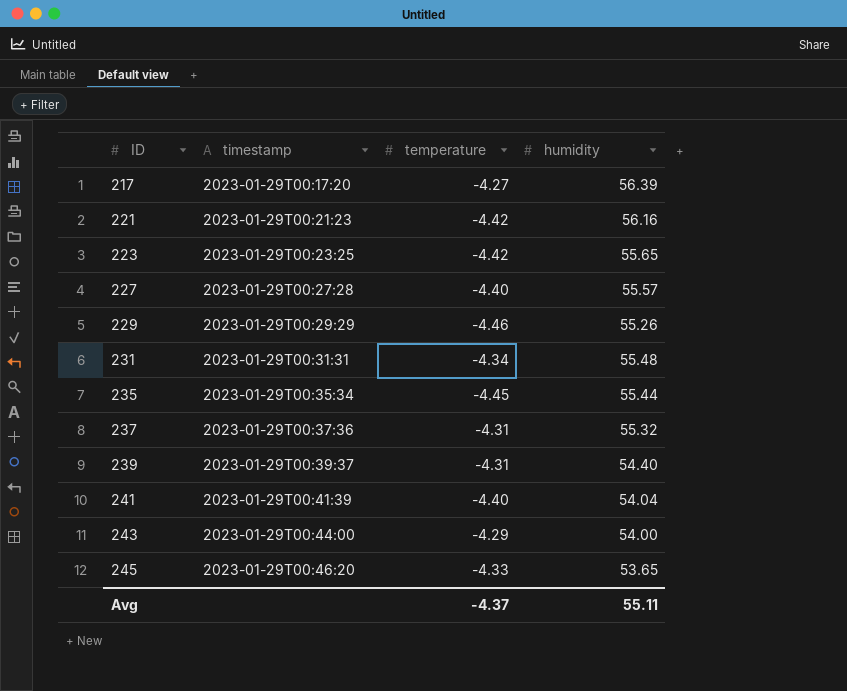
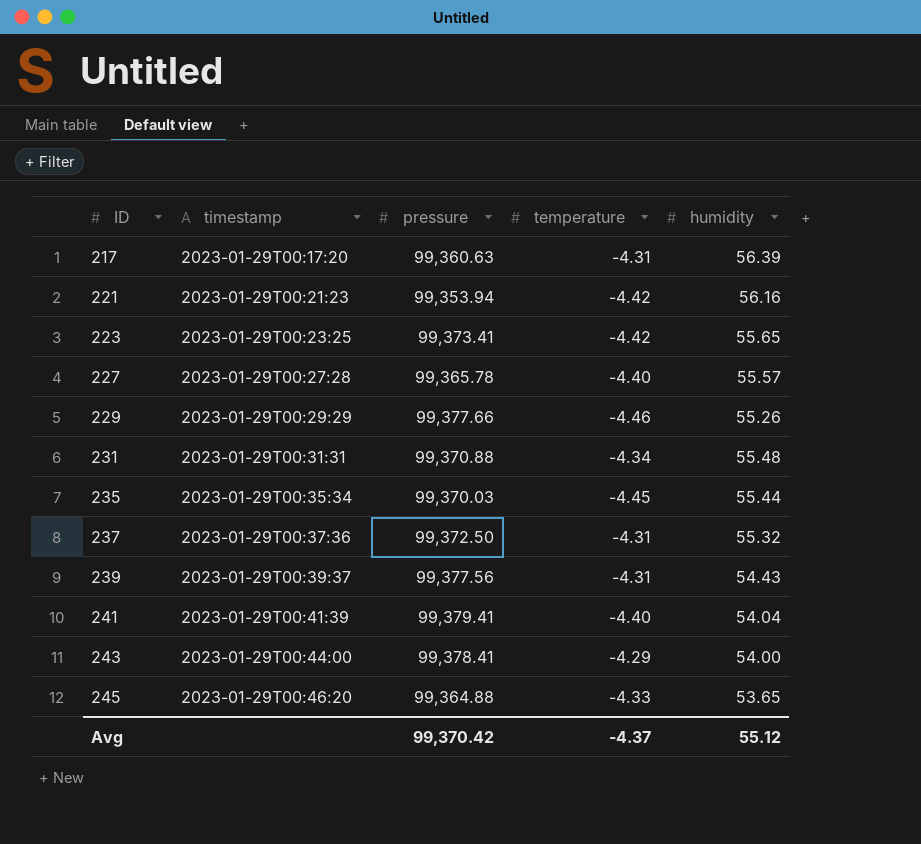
column pressure | position: none -> 3
217 | temperature: -4.27 -> -4.31
239 | humidity: 54.40 -> 54.43
Avg | humidity: 55.11 -> 55.12

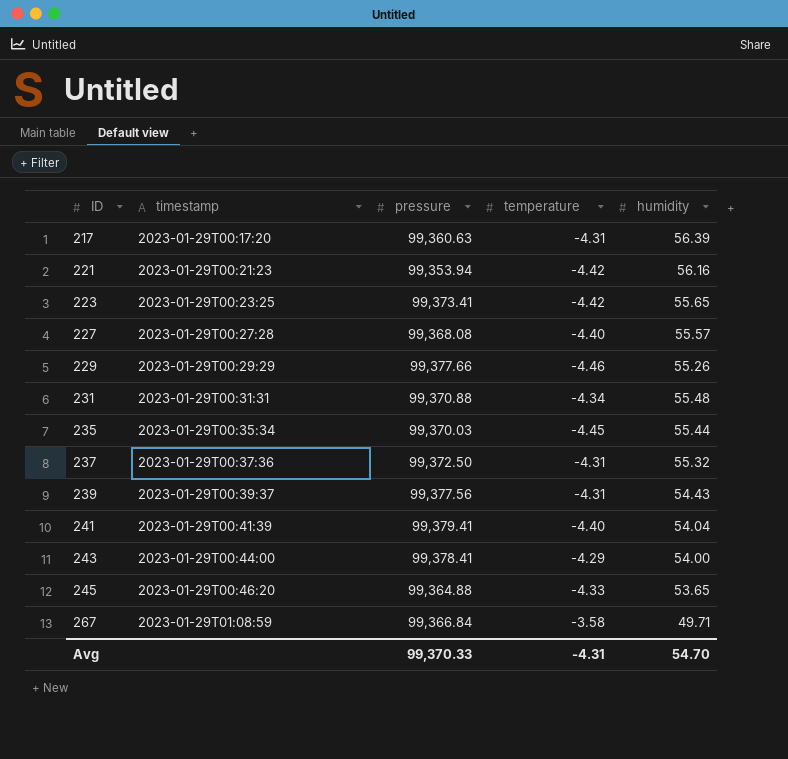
227 | pressure: 99,365.78 -> 99,368.08
row 267: none -> 2023-01-29T01:08:59 | 99,366.84 | -3.58 | 49.71
Avg | pressure: 99,370.42 -> 99,370.33
Avg | temperature: -4.37 -> -4.31
Avg | humidity: 55.12 -> 54.70

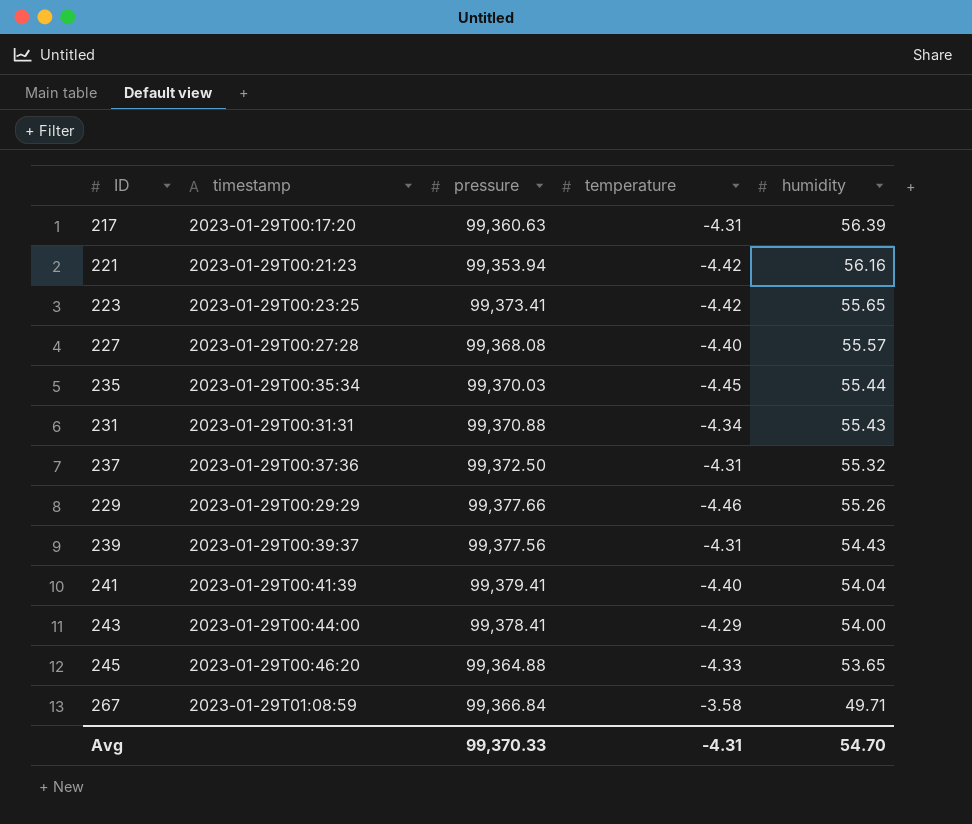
row order: ID ascending -> humidity descending
231 | humidity: 55.48 -> 55.43

